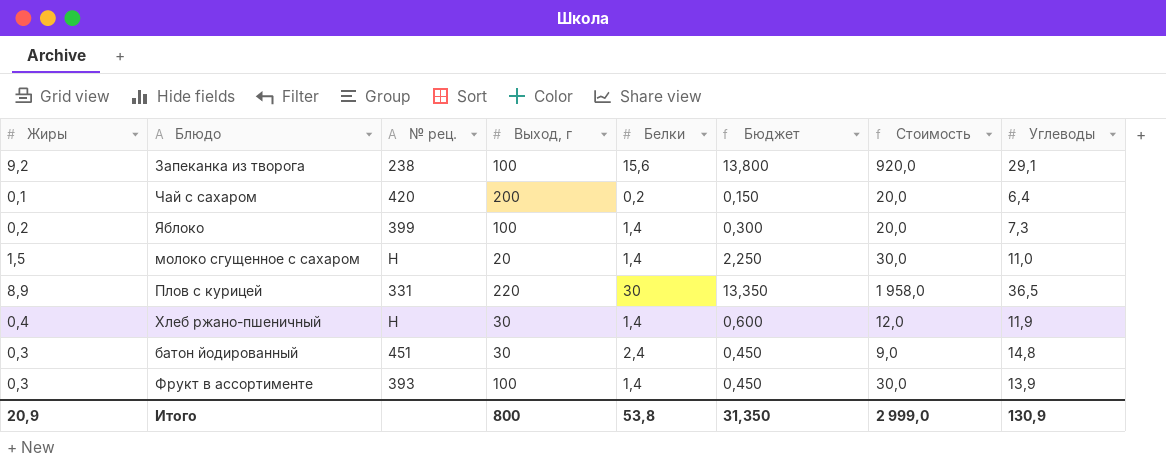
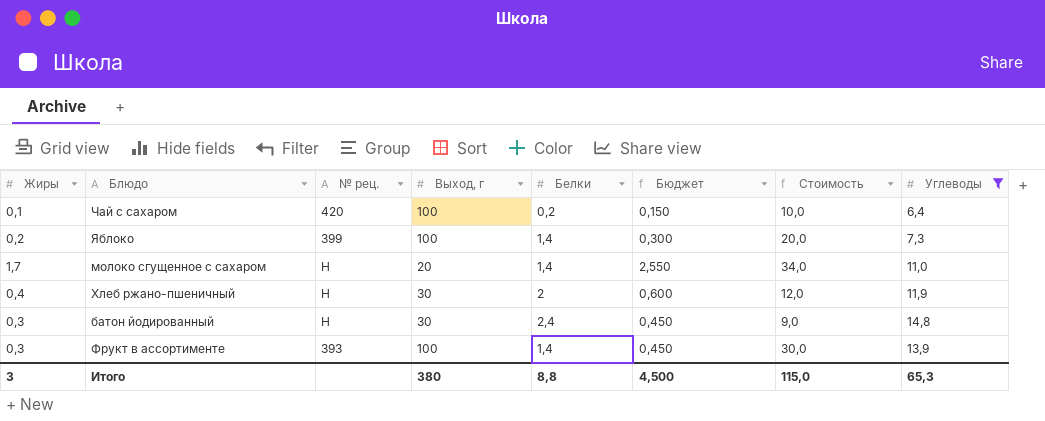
filter: none -> Углеводы <= 14,8
Чай с сахаром | Выход, г: 200 -> 100
Чай с сахаром | Стоимость: 20,0 -> 10,0
молоко сгущенное с сахаром | Жиры: 1,5 -> 1,7
молоко сгущенное с сахаром | Бюджет: 2,250 -> 2,550
молоко сгущенное с сахаром | Стоимость: 30,0 -> 34,0
Хлеб ржано-пшеничный | Белки: 1,4 -> 2
батон йодированный | № рец.: 451 -> Н
Итого | Жиры: 20,9 -> 3
Итого | Выход, г: 800 -> 380
Итого | Белки: 53,8 -> 8,8
Итого | Бюджет: 31,350 -> 4,500
Итого | Стоимость: 2 999,0 -> 115,0
Итого | Углеводы: 130,9 -> 65,3

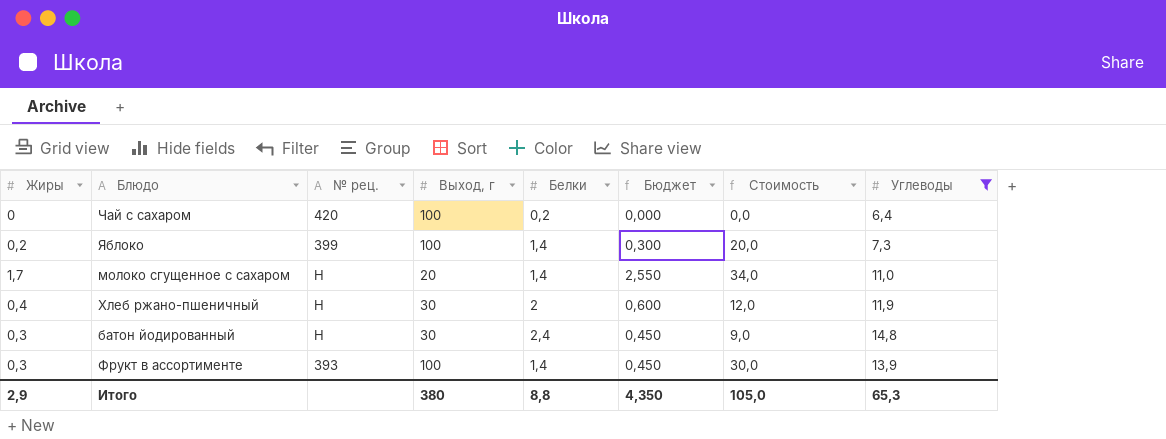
Чай с сахаром | Жиры: 0,1 -> 0
Чай с сахаром | Бюджет: 0,150 -> 0,000
Чай с сахаром | Стоимость: 10,0 -> 0,0
Итого | Жиры: 3 -> 2,9
Итого | Бюджет: 4,500 -> 4,350
Итого | Стоимость: 115,0 -> 105,0

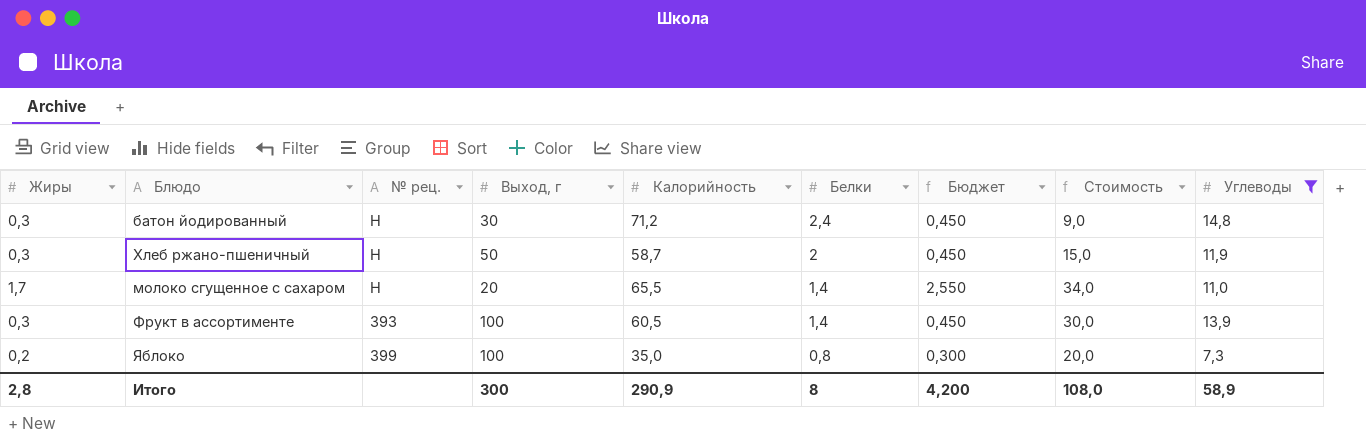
row order: none -> Белки descending
column Калорийность | position: none -> 5
row Чай с сахаром: 0 | 420 | 100 | 0,2 | 0,000 | 0,0 | 6,4 -> none
Хлеб ржано-пшеничный | Жиры: 0,4 -> 0,3
Хлеб ржано-пшеничный | Выход, г: 30 -> 50
Хлеб ржано-пшеничный | Бюджет: 0,600 -> 0,450
Хлеб ржано-пшеничный | Стоимость: 12,0 -> 15,0
Яблоко | Белки: 1,4 -> 0,8
Итого | Жиры: 2,9 -> 2,8
Итого | Выход, г: 380 -> 300
Итого | Белки: 8,8 -> 8
Итого | Бюджет: 4,350 -> 4,200
Итого | Стоимость: 105,0 -> 108,0
Итого | Углеводы: 65,3 -> 58,9

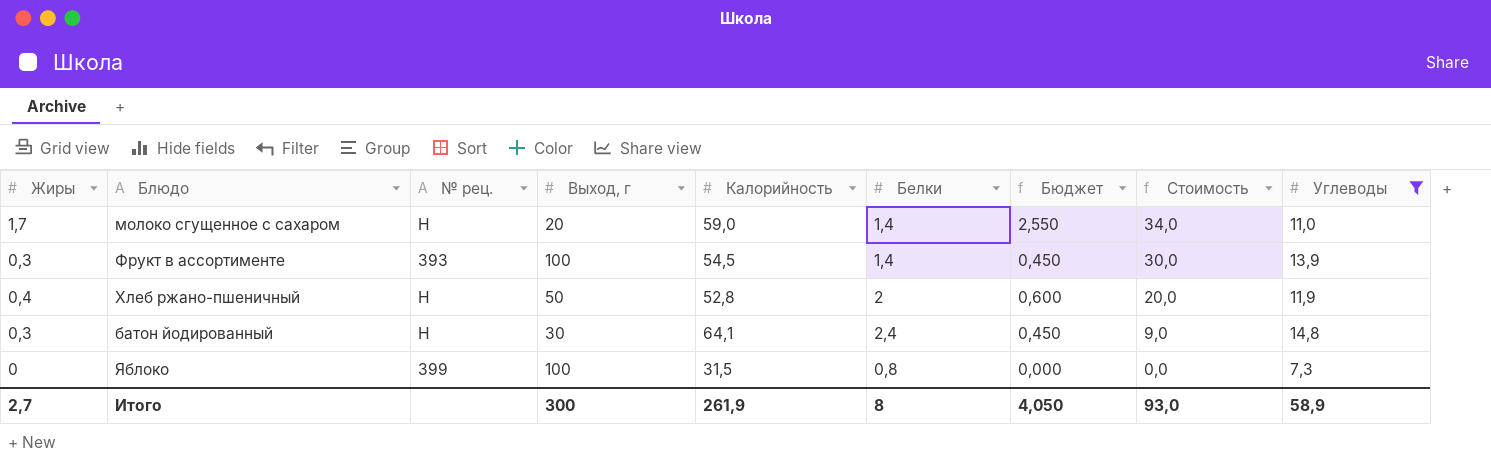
row order: Белки descending -> Стоимость descending
молоко сгущенное с сахаром | Калорийность: 65,5 -> 59,0
Фрукт в ассортименте | Калорийность: 60,5 -> 54,5
Хлеб ржано-пшеничный | Жиры: 0,3 -> 0,4
Хлеб ржано-пшеничный | Калорийность: 58,7 -> 52,8
Хлеб ржано-пшеничный | Бюджет: 0,450 -> 0,600
Хлеб ржано-пшеничный | Стоимость: 15,0 -> 20,0
батон йодированный | Калорийность: 71,2 -> 64,1
Яблоко | Жиры: 0,2 -> 0
Яблоко | Калорийность: 35,0 -> 31,5
Яблоко | Бюджет: 0,300 -> 0,000
Яблоко | Стоимость: 20,0 -> 0,0
Итого | Жиры: 2,8 -> 2,7
Итого | Калорийность: 290,9 -> 261,9
Итого | Бюджет: 4,200 -> 4,050
Итого | Стоимость: 108,0 -> 93,0

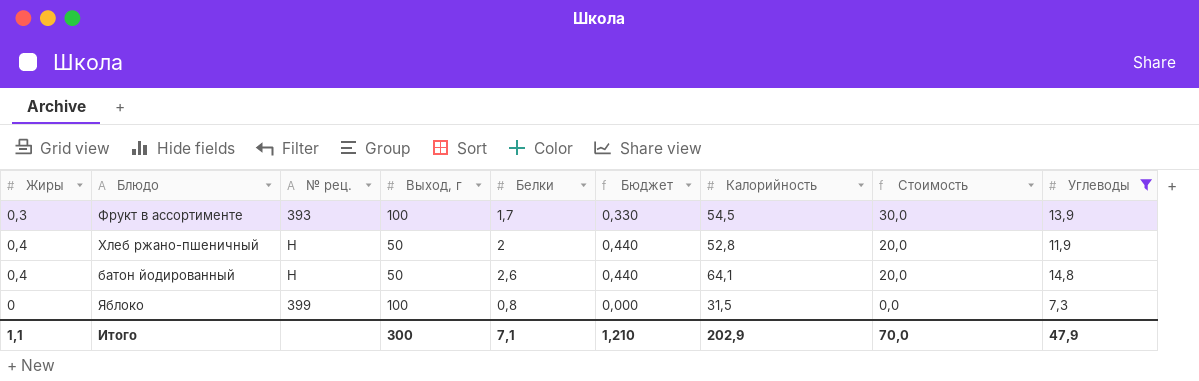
column Бюджет | formula: [Жиры] * 1,5 -> [Жиры] * 1,1
column Калорийность | position: 5 -> 7
row молоко сгущенное с сахаром: 1,7 | Н | 20 | 59,0 | 1,4 | 2,550 | 34,0 | 11,0 -> none
Фрукт в ассортименте | Белки: 1,4 -> 1,7
батон йодированный | Жиры: 0,3 -> 0,4
батон йодированный | Выход, г: 30 -> 50
батон йодированный | Белки: 2,4 -> 2,6
батон йодированный | Стоимость: 9,0 -> 20,0
Итого | Жиры: 2,7 -> 1,1
Итого | Белки: 8 -> 7,1
Итого | Бюджет: 4,050 -> 1,210
Итого | Калорийность: 261,9 -> 202,9
Итого | Стоимость: 93,0 -> 70,0
Итого | Углеводы: 58,9 -> 47,9

